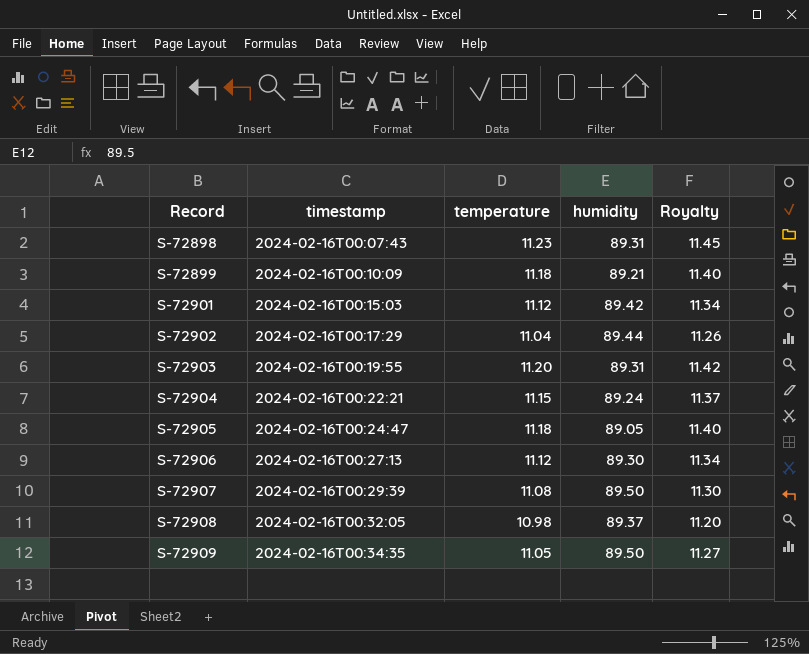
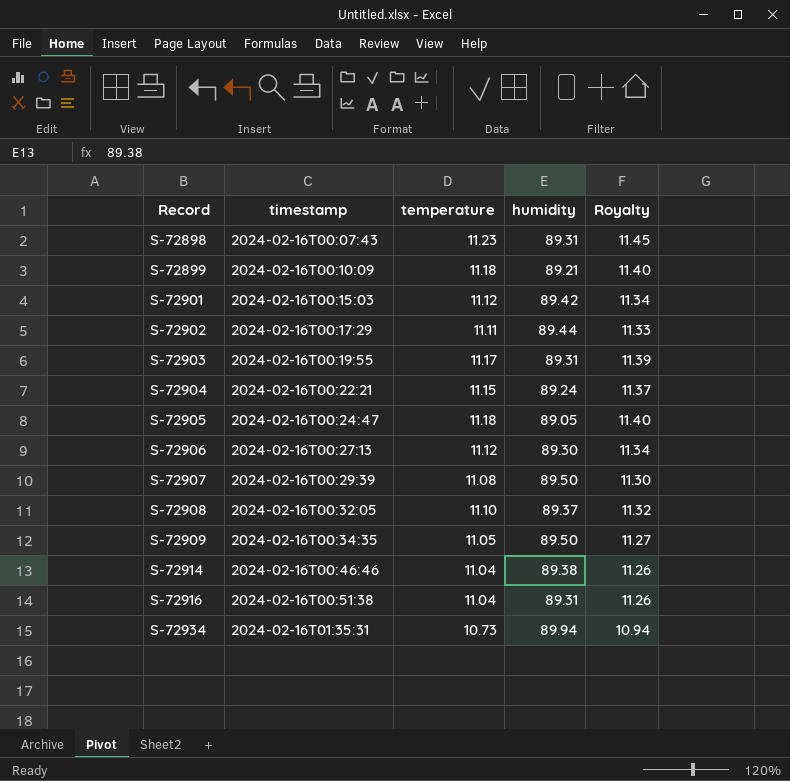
S-72902 | temperature: 11.04 -> 11.11
S-72902 | Royalty: 11.26 -> 11.33
S-72903 | temperature: 11.20 -> 11.17
S-72903 | Royalty: 11.42 -> 11.39
S-72908 | temperature: 10.98 -> 11.10
S-72908 | Royalty: 11.20 -> 11.32
row S-72914: none -> 2024-02-16T00:46:46 | 11.04 | 89.38 | 11.26
row S-72916: none -> 2024-02-16T00:51:38 | 11.04 | 89.31 | 11.26
row S-72934: none -> 2024-02-16T01:35:31 | 10.73 | 89.94 | 10.94

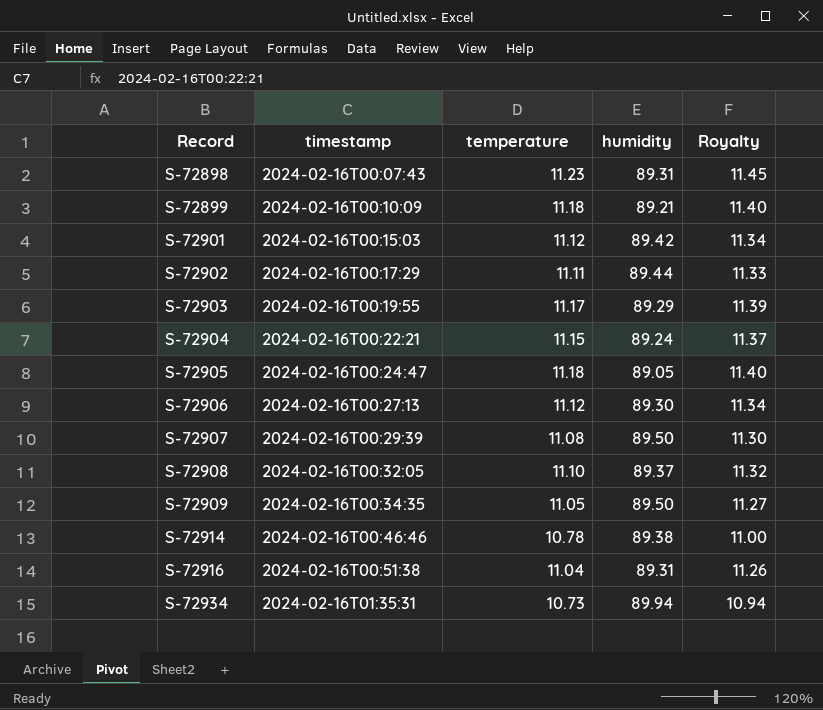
S-72903 | humidity: 89.31 -> 89.29
S-72914 | temperature: 11.04 -> 10.78
S-72914 | Royalty: 11.26 -> 11.00

